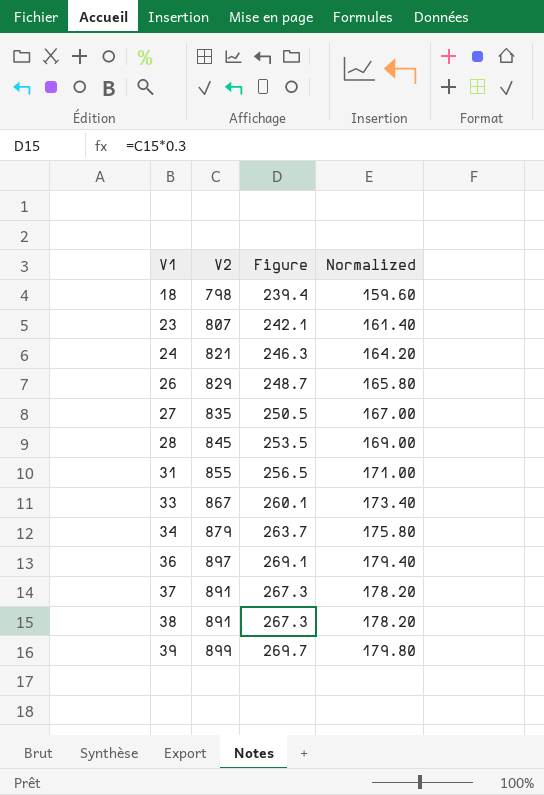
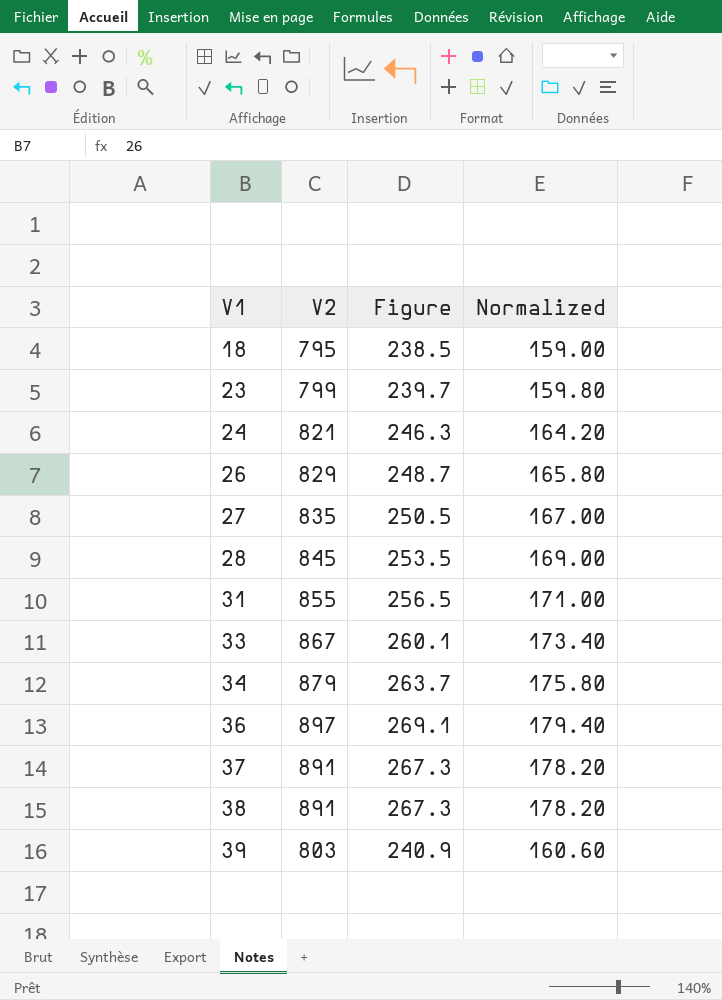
18 | V2: 798 -> 795
18 | Figure: 239.4 -> 238.5
18 | Normalized: 159.60 -> 159.00
23 | V2: 807 -> 799
23 | Figure: 242.1 -> 239.7
23 | Normalized: 161.40 -> 159.80
39 | V2: 899 -> 803
39 | Figure: 269.7 -> 240.9
39 | Normalized: 179.80 -> 160.60

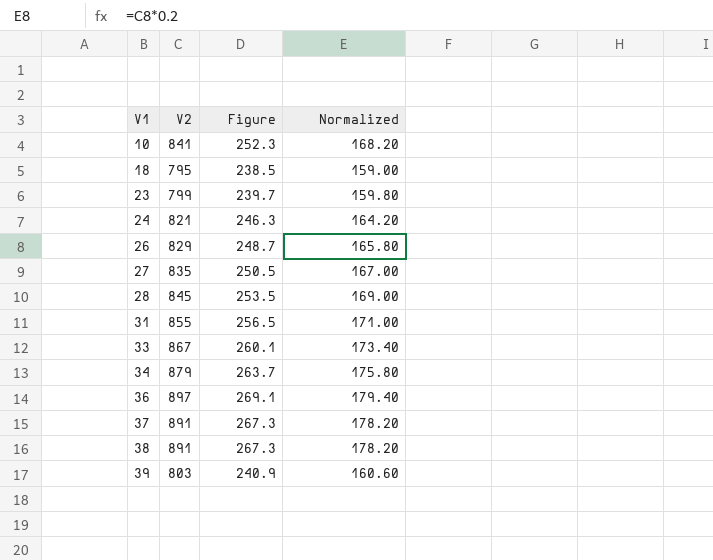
row 10: none -> 841 | 252.3 | 168.20

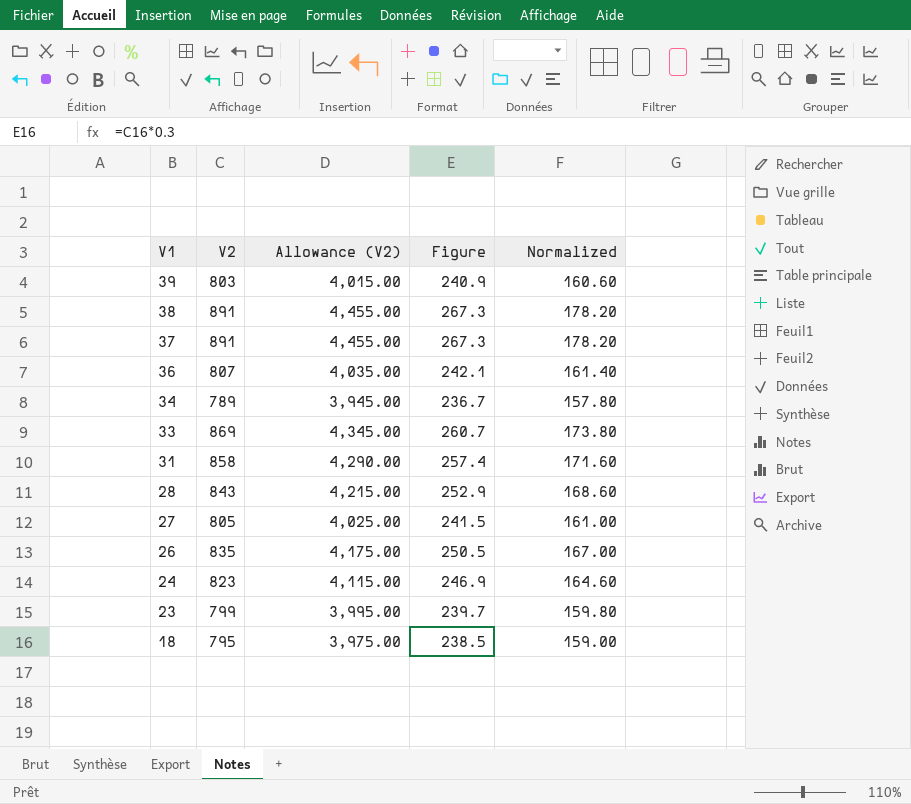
row order: V1 ascending -> V1 descending
column Allowance (V2) | formula: none -> [V2] * 5
row 10: 841 | 252.3 | 168.20 -> none
36 | V2: 897 -> 807
36 | Figure: 269.1 -> 242.1
36 | Normalized: 179.40 -> 161.40
34 | V2: 879 -> 789
34 | Figure: 263.7 -> 236.7
34 | Normalized: 175.80 -> 157.80
33 | V2: 867 -> 869
33 | Figure: 260.1 -> 260.7
33 | Normalized: 173.40 -> 173.80
31 | V2: 855 -> 858
31 | Figure: 256.5 -> 257.4
31 | Normalized: 171.00 -> 171.60
28 | V2: 845 -> 843
28 | Figure: 253.5 -> 252.9
28 | Normalized: 169.00 -> 168.60
27 | V2: 835 -> 805
27 | Figure: 250.5 -> 241.5
27 | Normalized: 167.00 -> 161.00
26 | V2: 829 -> 835
26 | Figure: 248.7 -> 250.5
26 | Normalized: 165.80 -> 167.00
24 | V2: 821 -> 823
24 | Figure: 246.3 -> 246.9
24 | Normalized: 164.20 -> 164.60

